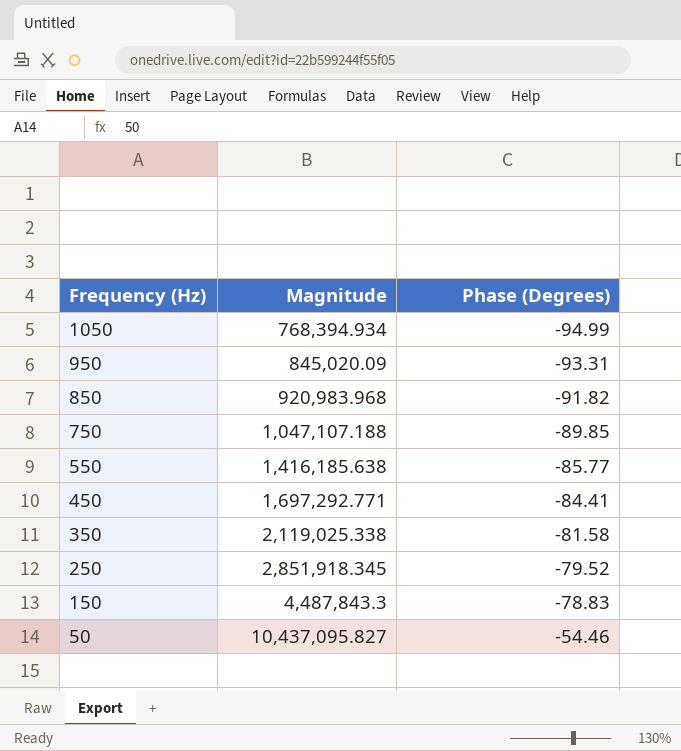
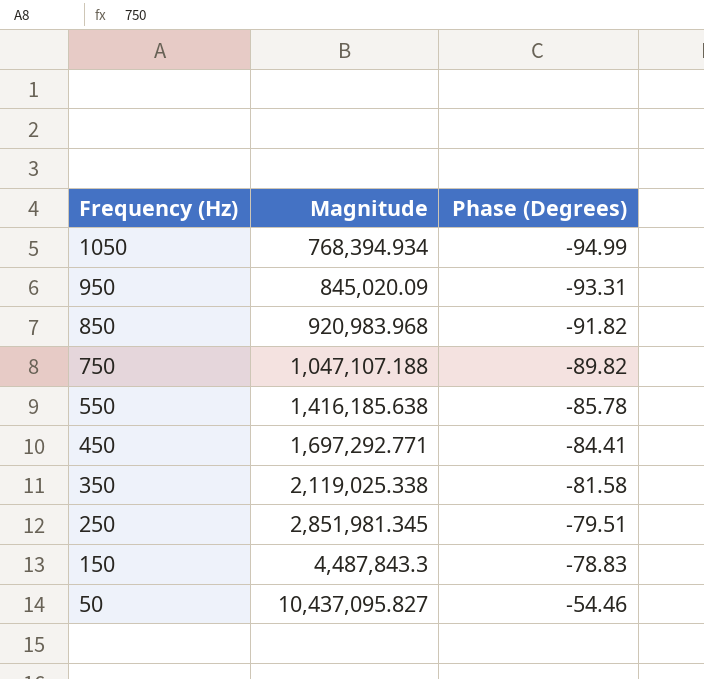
750 | Phase (Degrees): -89.85 -> -89.82
550 | Phase (Degrees): -85.77 -> -85.78
250 | Magnitude: 2,851,918.345 -> 2,851,981.345
250 | Phase (Degrees): -79.52 -> -79.51

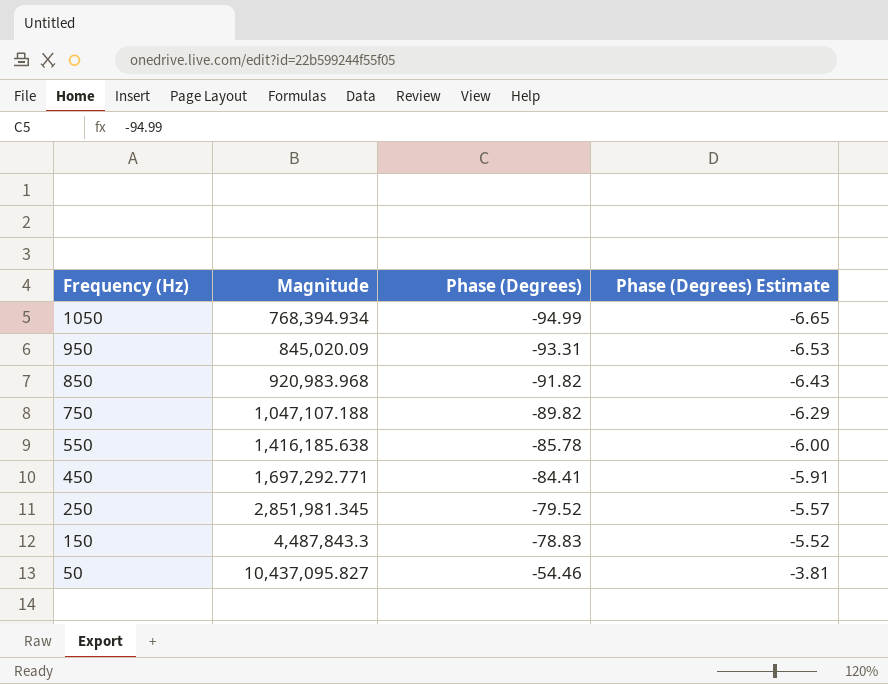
column Phase (Degrees) Estimate | formula: none -> [Phase (Degrees)] * 0.07
row 350: 2,119,025.338 | -81.58 -> none
250 | Phase (Degrees): -79.51 -> -79.52

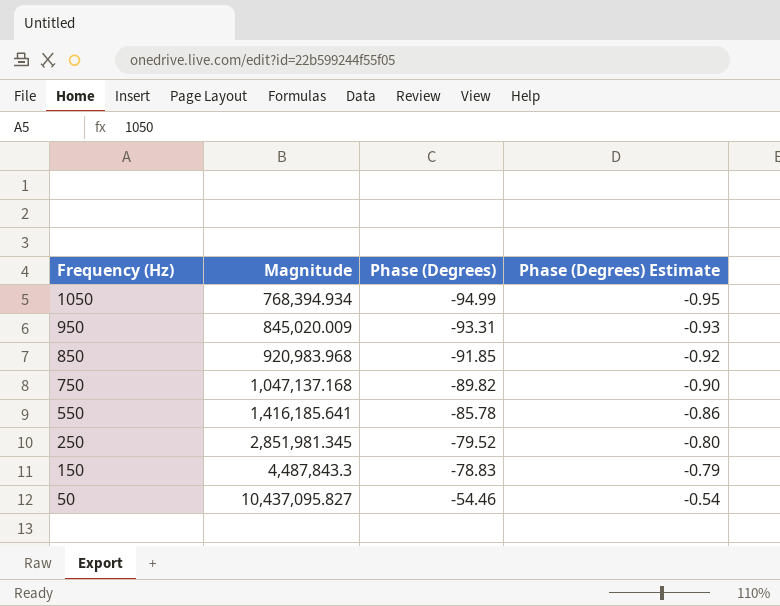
column Phase (Degrees) Estimate | formula: [Phase (Degrees)] * 0.07 -> [Phase (Degrees)] * 0.01
row 450: 1,697,292.771 | -84.41 | -5.91 -> none
950 | Magnitude: 845,020.09 -> 845,020.009
850 | Phase (Degrees): -91.82 -> -91.85
750 | Magnitude: 1,047,107.188 -> 1,047,137.168
550 | Magnitude: 1,416,185.638 -> 1,416,185.641

